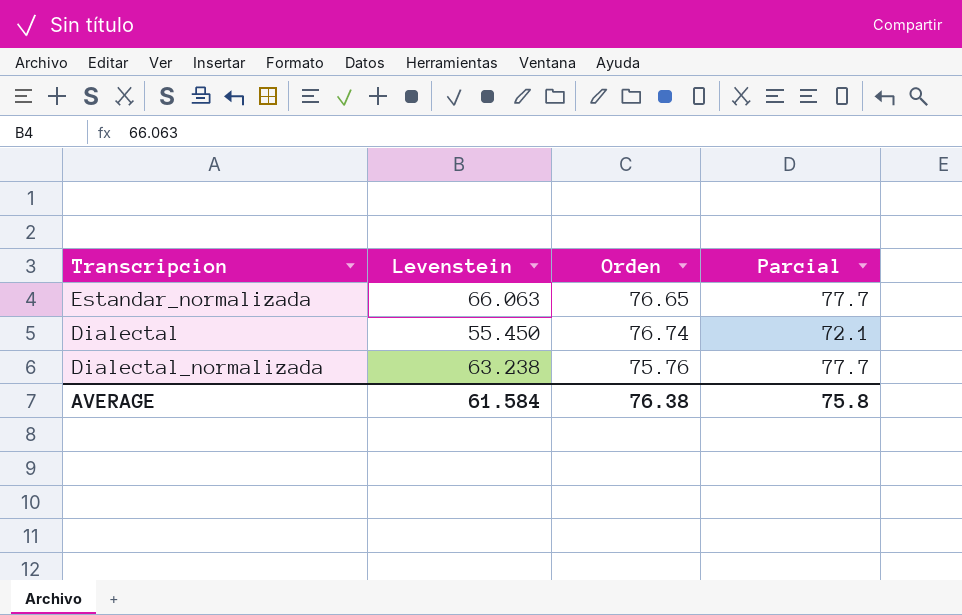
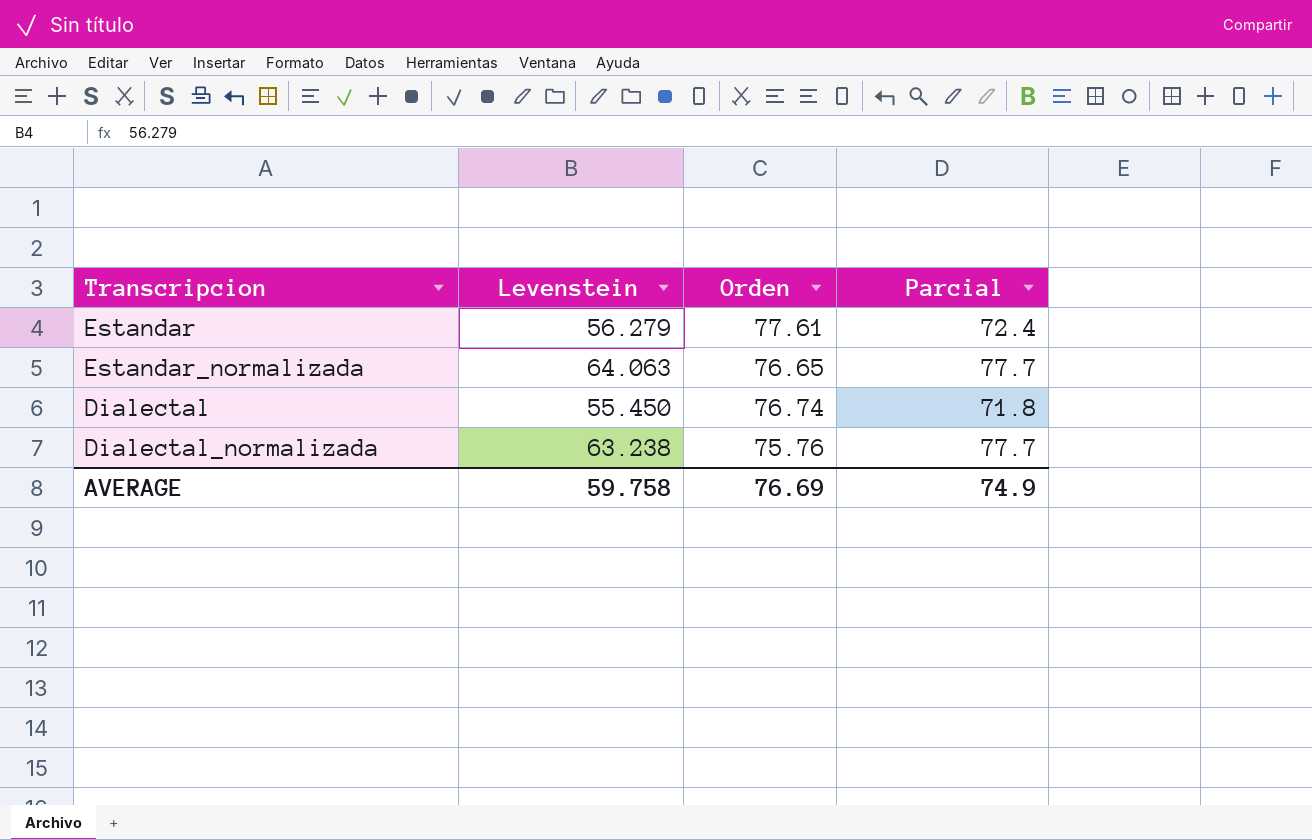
row Estandar: none -> 56.279 | 77.61 | 72.4
Estandar_normalizada | Levenstein: 66.063 -> 64.063
Dialectal | Parcial: 72.1 -> 71.8
AVERAGE | Levenstein: 61.584 -> 59.758
AVERAGE | Orden: 76.38 -> 76.69
AVERAGE | Parcial: 75.8 -> 74.9

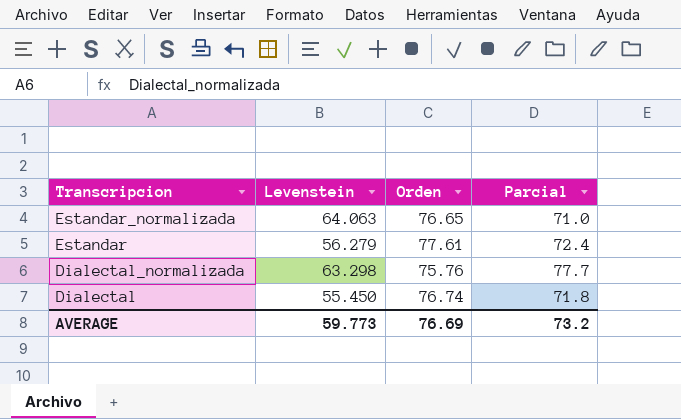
row order: none -> Transcripcion descending
Estandar_normalizada | Parcial: 77.7 -> 71.0
Dialectal_normalizada | Levenstein: 63.238 -> 63.298
AVERAGE | Levenstein: 59.758 -> 59.773
AVERAGE | Parcial: 74.9 -> 73.2

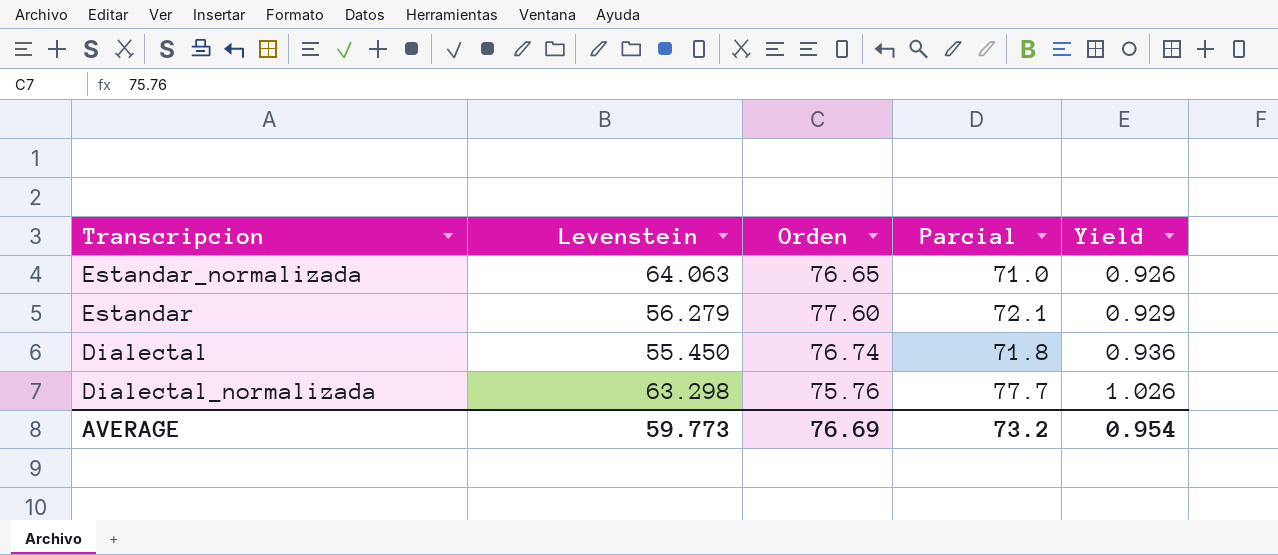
row order: Transcripcion descending -> Yield ascending
column Yield | formula: none -> [Parcial] / [Orden]
Estandar | Orden: 77.61 -> 77.60
Estandar | Parcial: 72.4 -> 72.1

